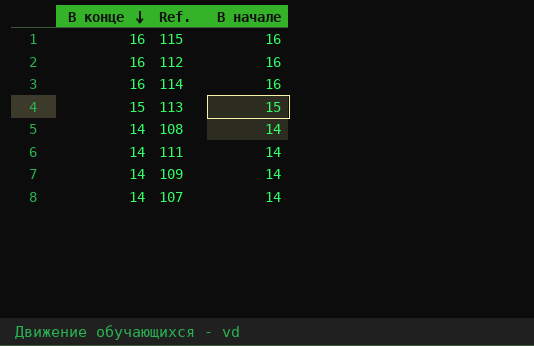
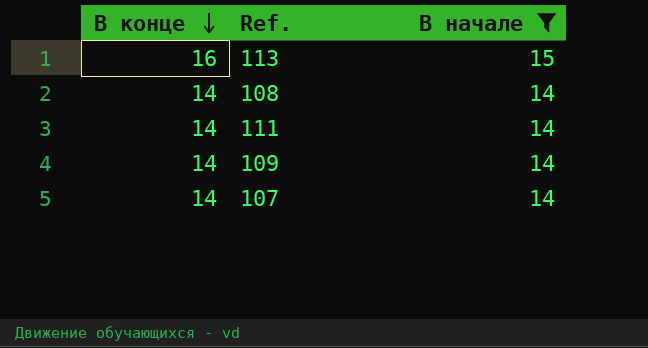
filter: none -> В начале != 16
113 | В конце: 15 -> 16

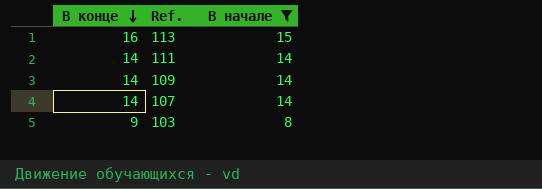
row 108: 14 | 14 -> none
row 103: none -> 9 | 8

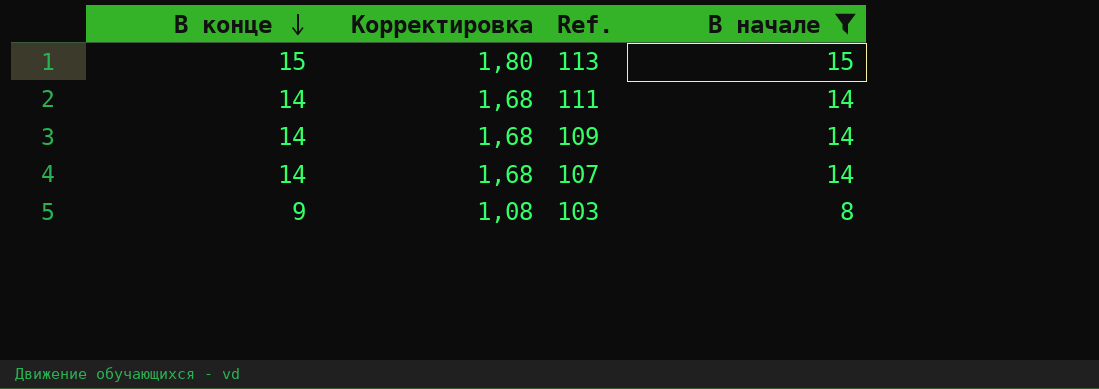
column Корректировка | formula: none -> [В конце] * 0,12
113 | В конце: 16 -> 15

